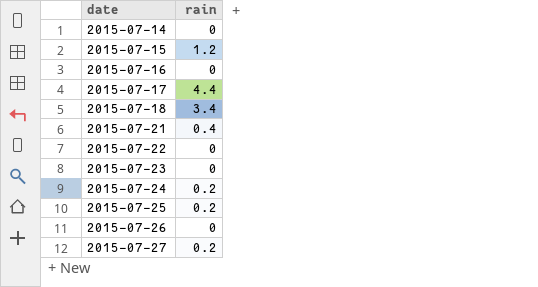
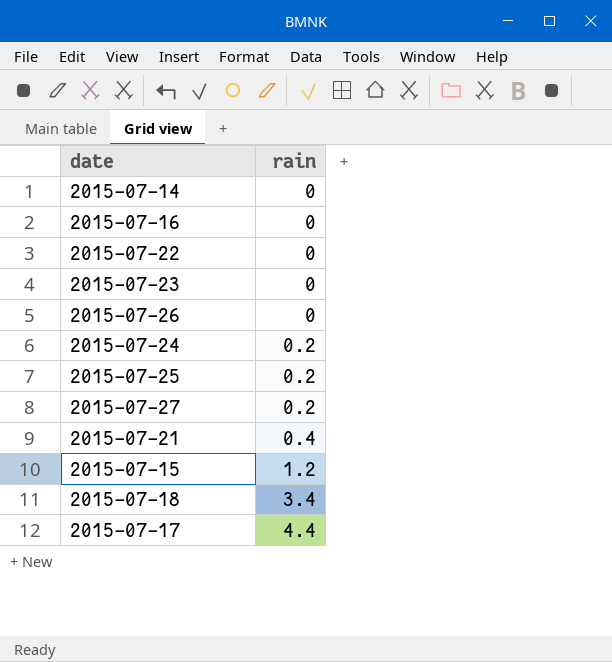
row order: date ascending -> rain ascending

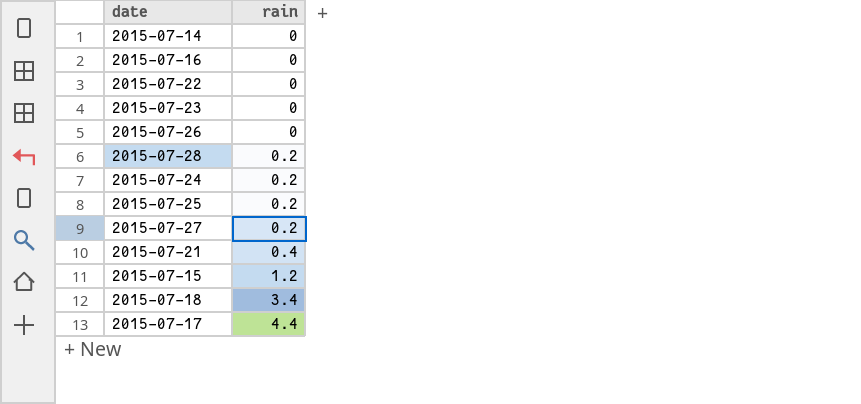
row 2015-07-28: none -> 0.2

